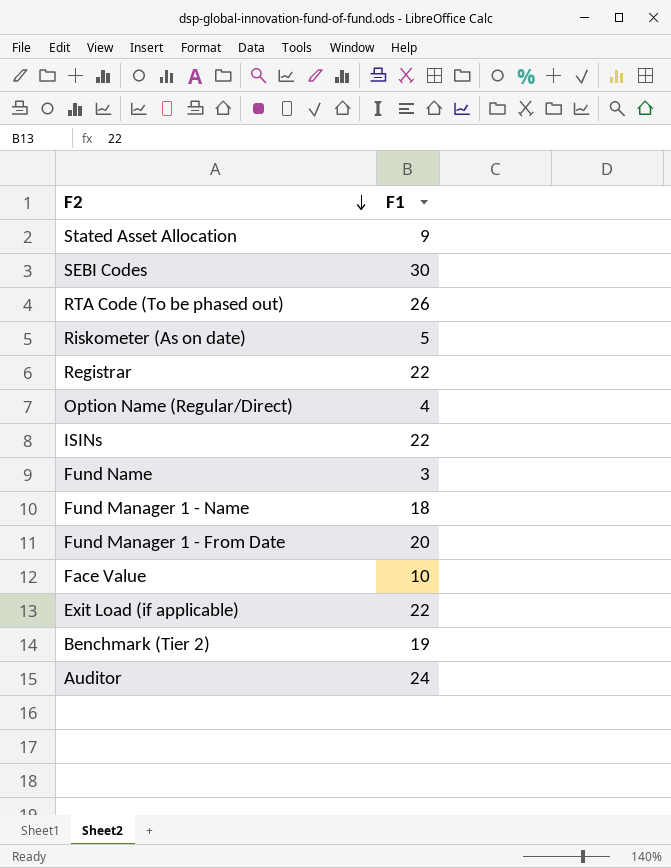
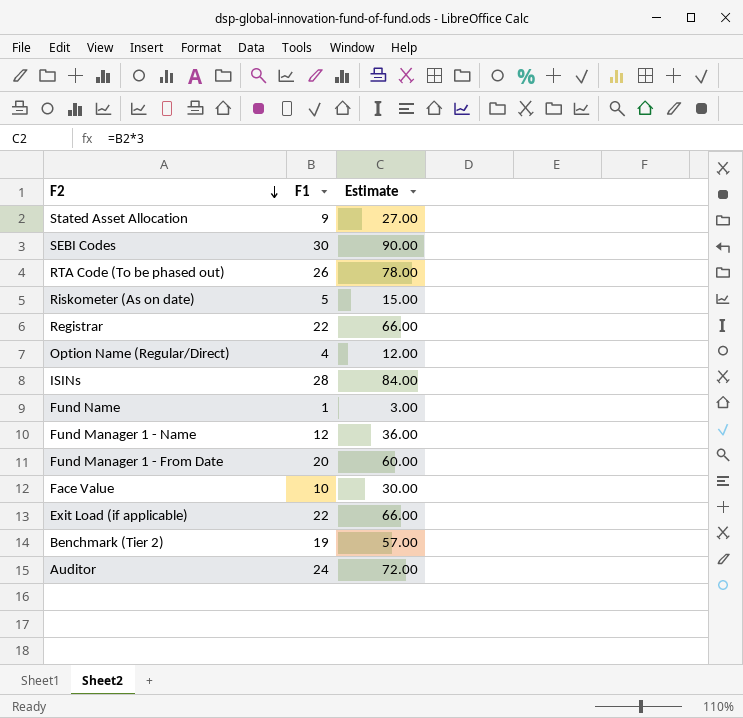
column Estimate | formula: none -> [F1] * 3
ISINs | F1: 22 -> 28
Fund Name | F1: 3 -> 1
Fund Manager 1 - Name | F1: 18 -> 12

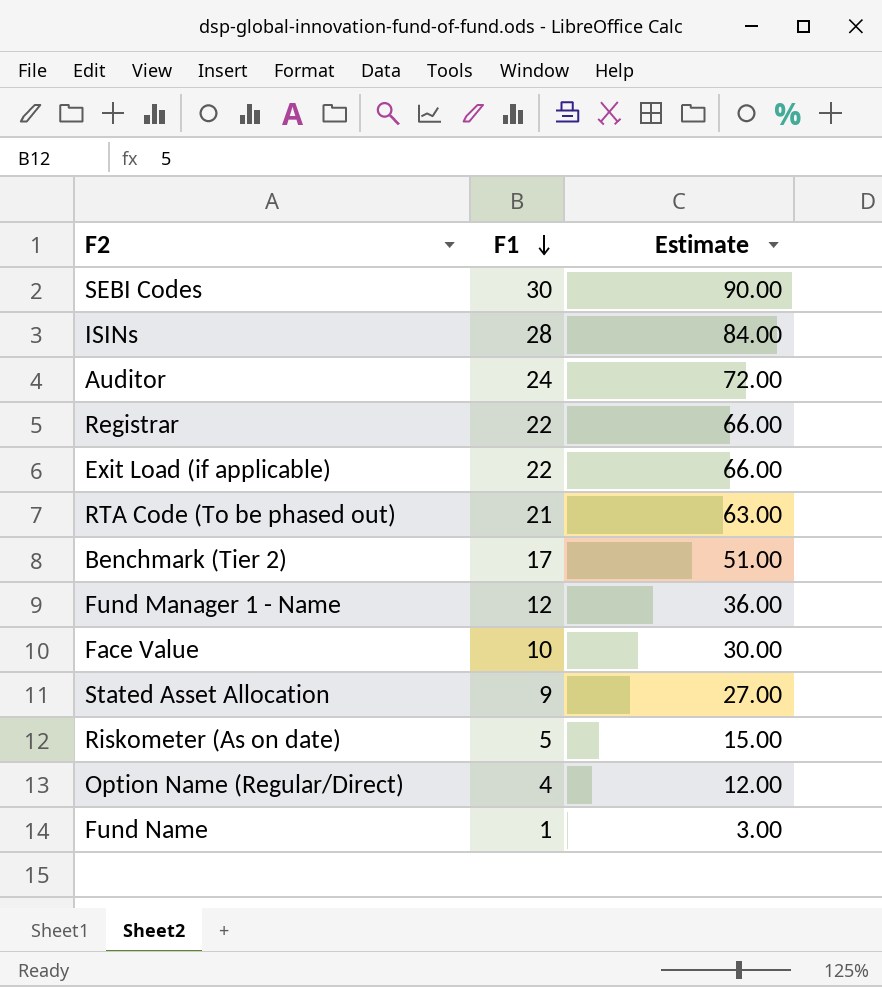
row order: F2 descending -> F1 descending
row Fund Manager 1 - From Date: 20 | 60.00 -> none
RTA Code (To be phased out) | F1: 26 -> 21
RTA Code (To be phased out) | Estimate: 78.00 -> 63.00
Benchmark (Tier 2) | F1: 19 -> 17
Benchmark (Tier 2) | Estimate: 57.00 -> 51.00

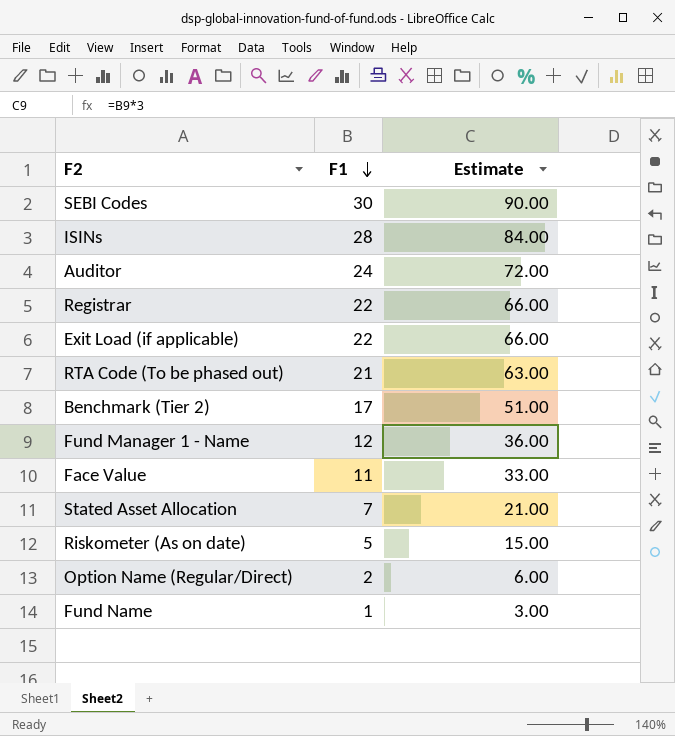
Face Value | F1: 10 -> 11
Face Value | Estimate: 30.00 -> 33.00
Stated Asset Allocation | F1: 9 -> 7
Stated Asset Allocation | Estimate: 27.00 -> 21.00
Option Name (Regular/Direct) | F1: 4 -> 2
Option Name (Regular/Direct) | Estimate: 12.00 -> 6.00

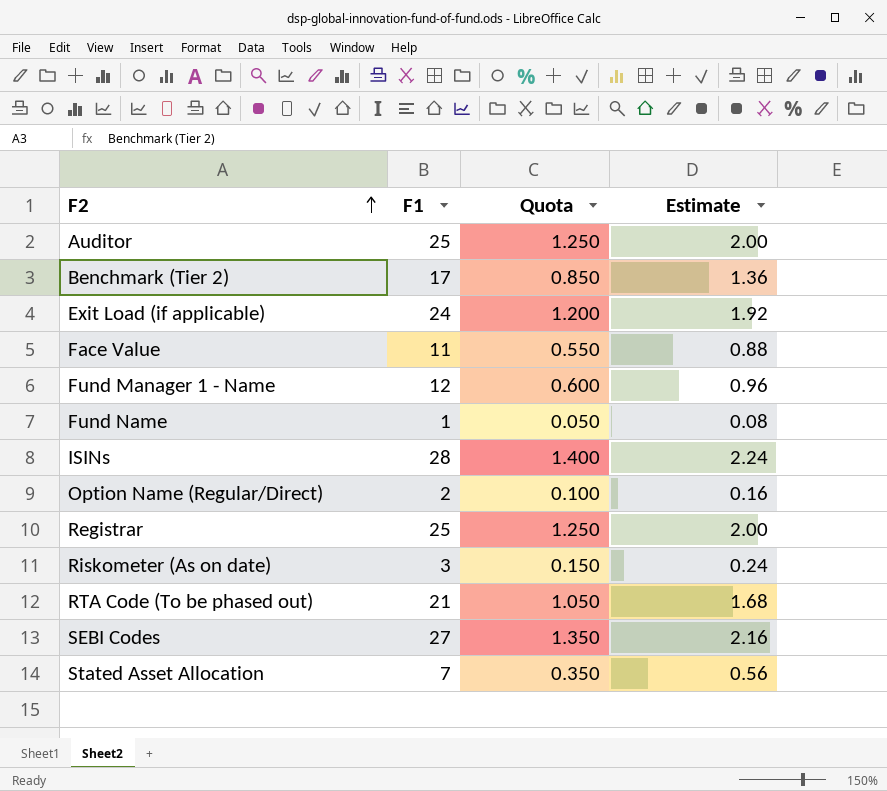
row order: F1 descending -> F2 ascending
column Quota | formula: none -> [F1] * 0.05
column Estimate | formula: [F1] * 3 -> [F1] * 0.08
Auditor | F1: 24 -> 25
Exit Load (if applicable) | F1: 22 -> 24
Registrar | F1: 22 -> 25
Riskometer (As on date) | F1: 5 -> 3
SEBI Codes | F1: 30 -> 27

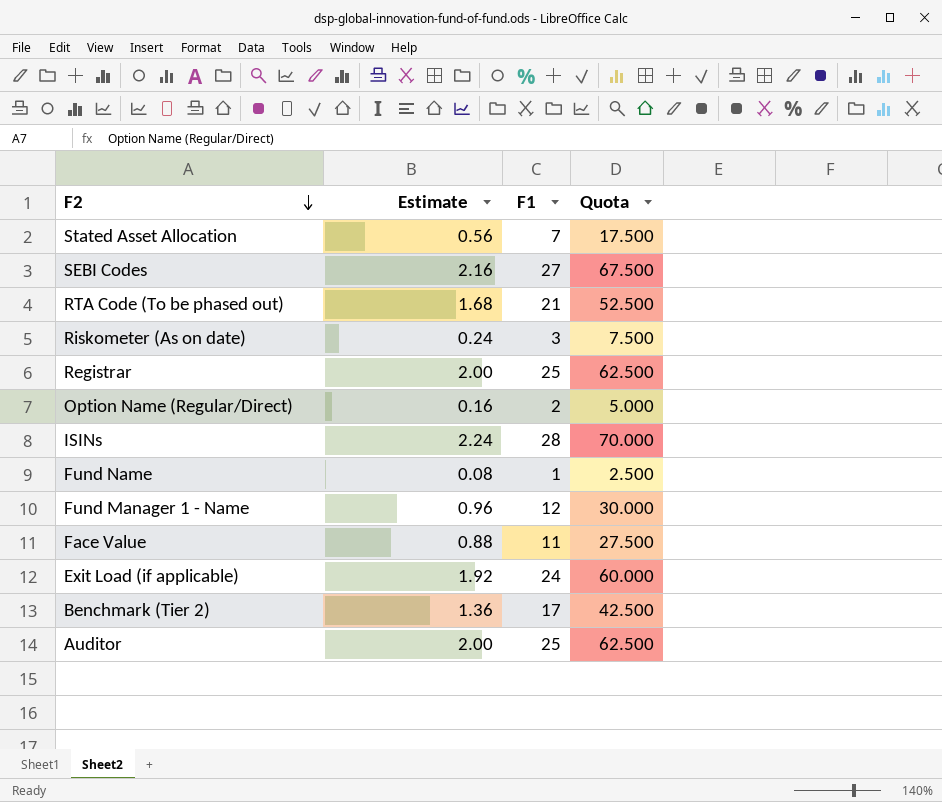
row order: F2 ascending -> F2 descending
column Estimate | position: 4 -> 2
column Quota | formula: [F1] * 0.05 -> [F1] * 2.5

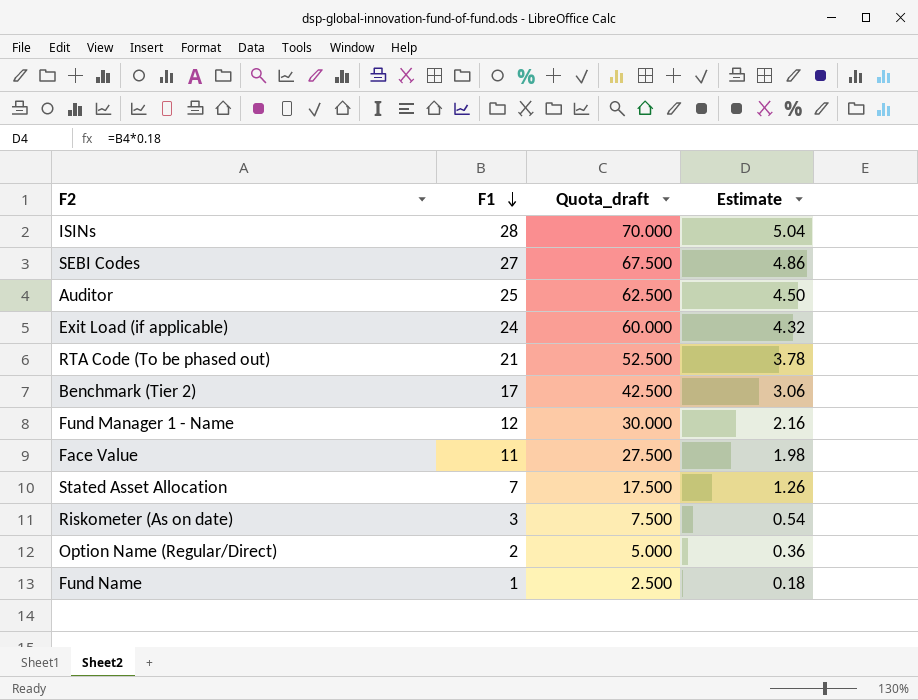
row order: F2 descending -> F1 descending
column name: Quota -> Quota_draft
column Estimate | formula: [F1] * 0.08 -> [F1] * 0.18
column Estimate | position: 2 -> 4
row Registrar: 2.00 | 25 | 62.500 -> none

